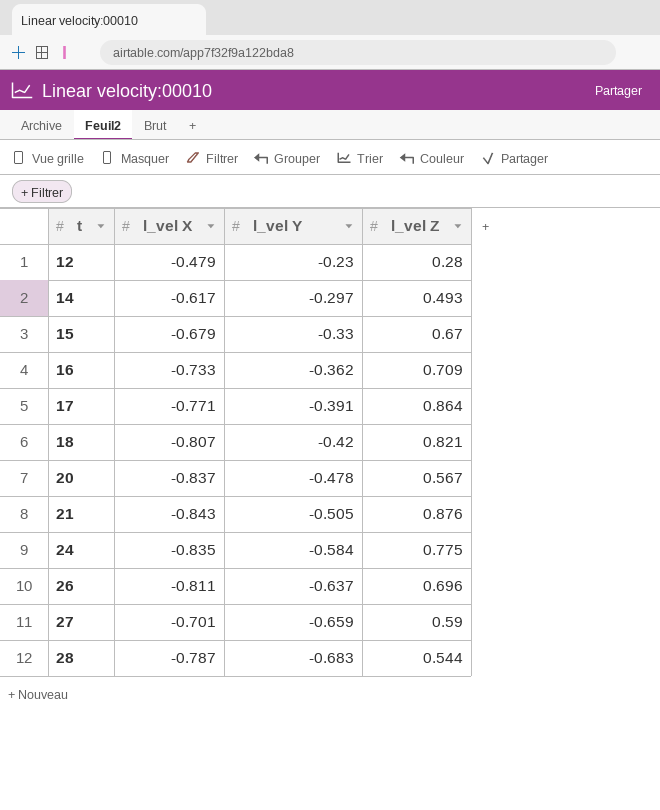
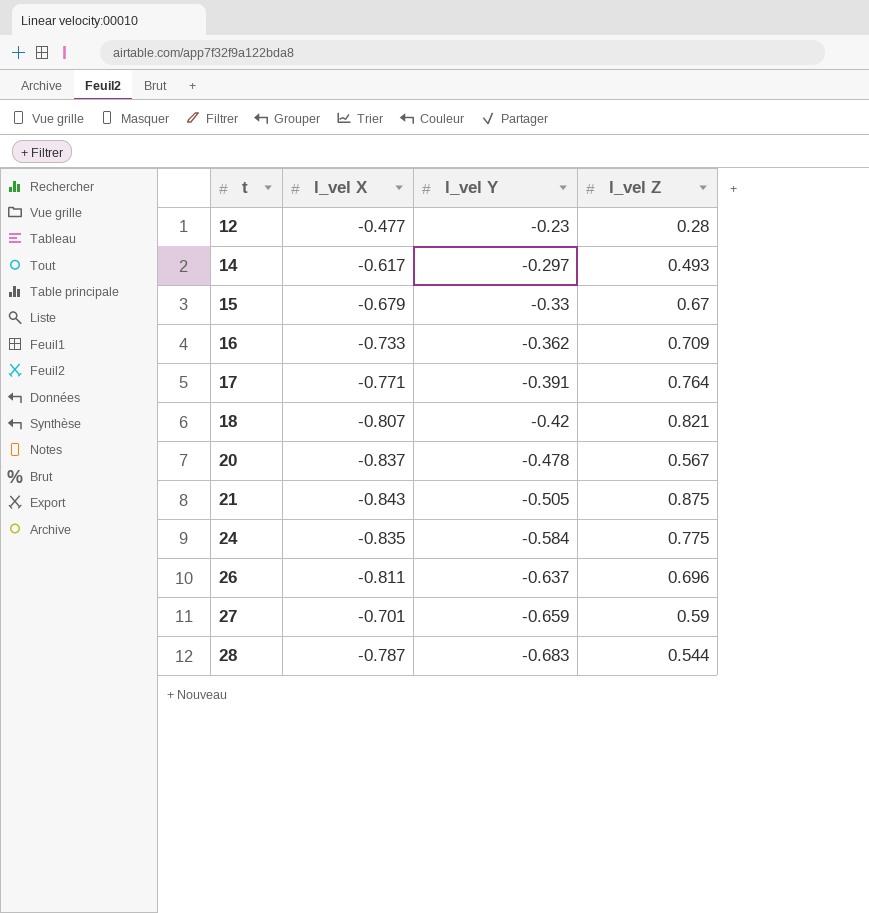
12 | l_vel X: -0.479 -> -0.477
17 | l_vel Z: 0.864 -> 0.764
21 | l_vel Z: 0.876 -> 0.875

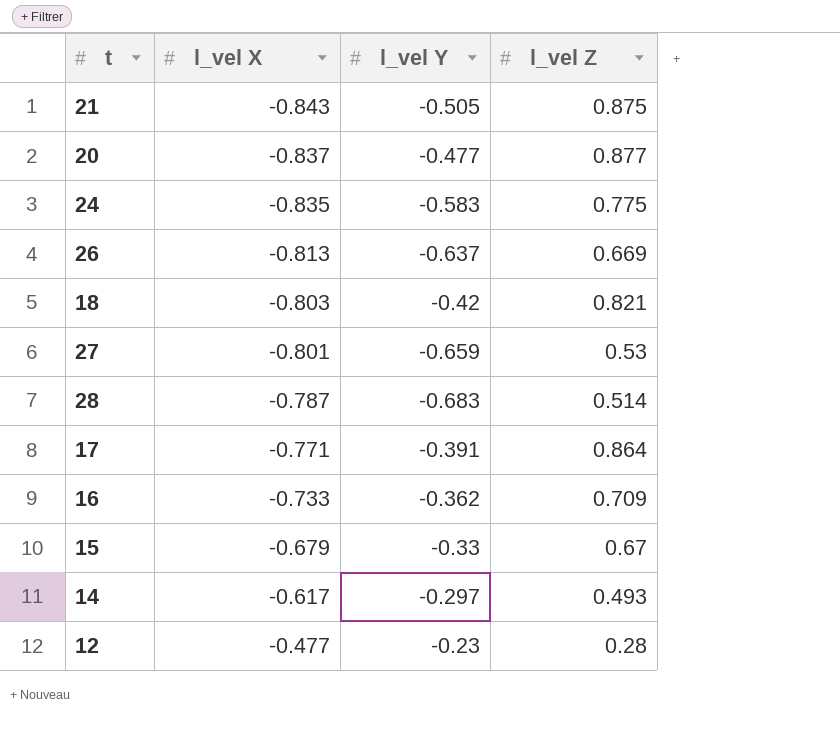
row order: t ascending -> l_vel X ascending
20 | l_vel Y: -0.478 -> -0.477
20 | l_vel Z: 0.567 -> 0.877
24 | l_vel Y: -0.584 -> -0.583
26 | l_vel X: -0.811 -> -0.813
26 | l_vel Z: 0.696 -> 0.669
18 | l_vel X: -0.807 -> -0.803
27 | l_vel X: -0.701 -> -0.801
27 | l_vel Z: 0.59 -> 0.53
28 | l_vel Z: 0.544 -> 0.514
17 | l_vel Z: 0.764 -> 0.864

